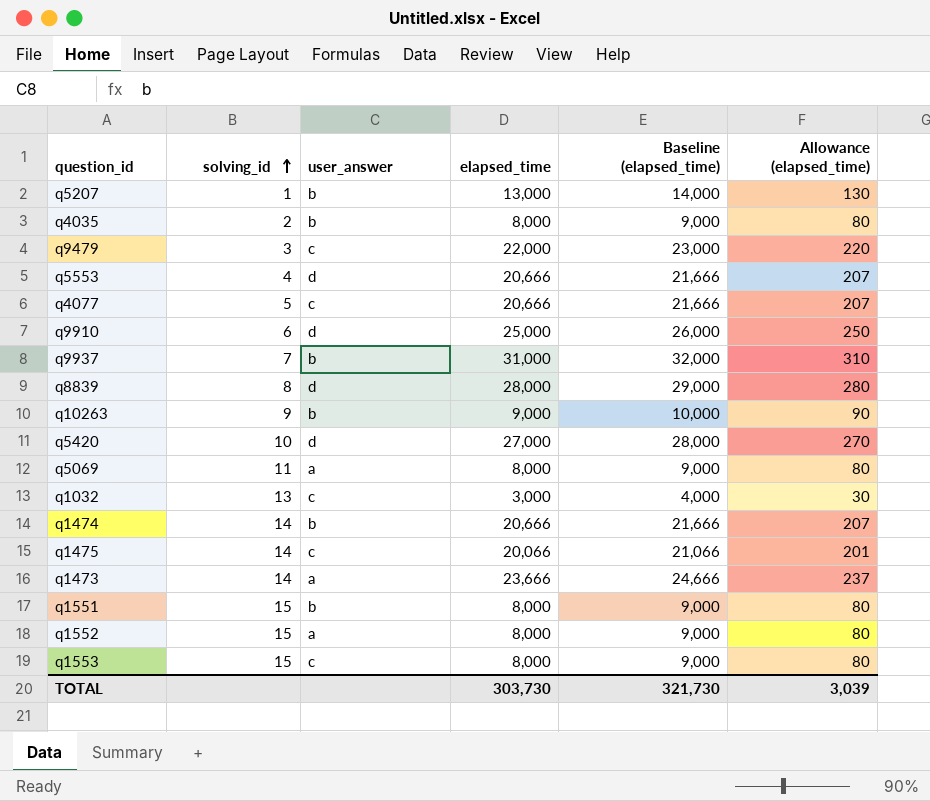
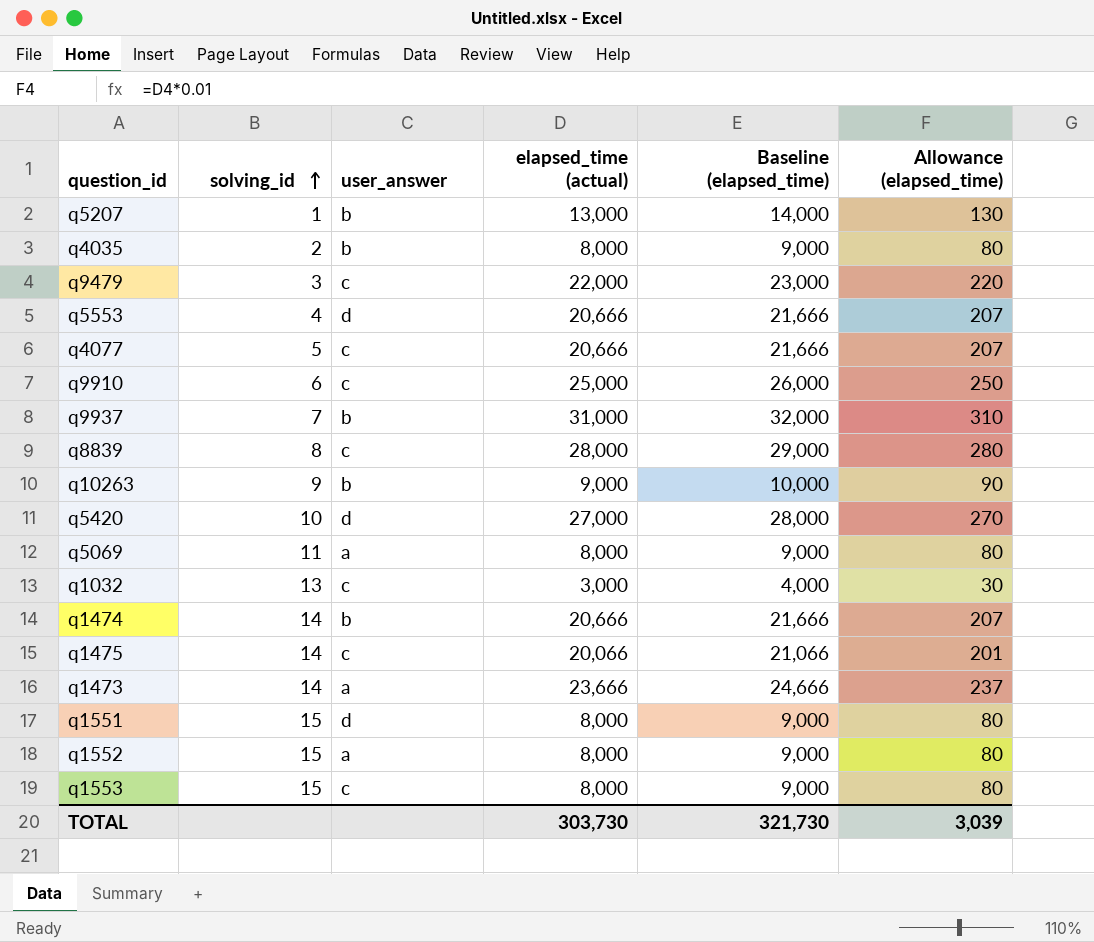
column name: elapsed_time -> elapsed_time (actual)
q9910 | user_answer: d -> c
q8839 | user_answer: d -> c
q1551 | user_answer: b -> d

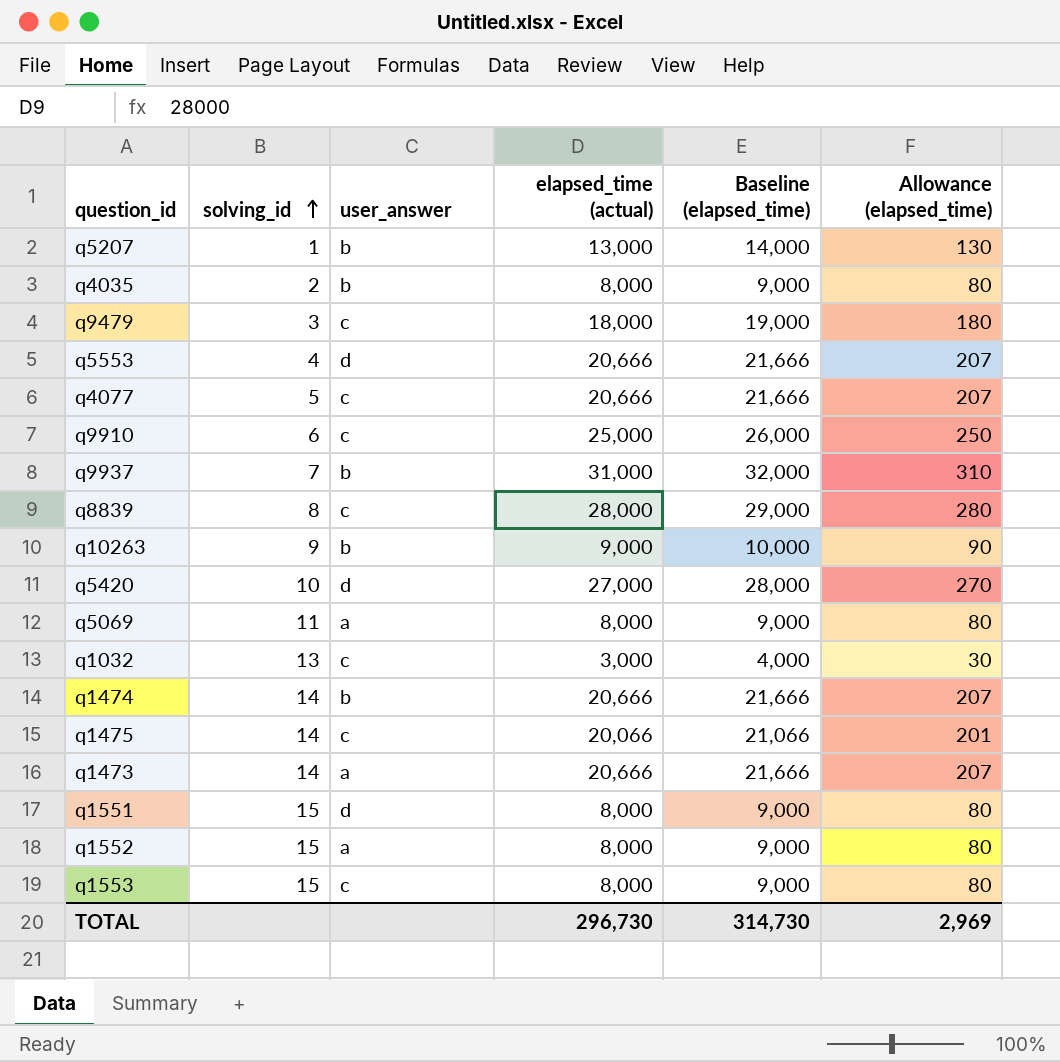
q9479 | elapsed_time (actual): 22,000 -> 18,000
q9479 | Baseline (elapsed_time): 23,000 -> 19,000
q9479 | Allowance (elapsed_time): 220 -> 180
q1473 | elapsed_time (actual): 23,666 -> 20,666
q1473 | Baseline (elapsed_time): 24,666 -> 21,666
q1473 | Allowance (elapsed_time): 237 -> 207
TOTAL | elapsed_time (actual): 303,730 -> 296,730
TOTAL | Baseline (elapsed_time): 321,730 -> 314,730
TOTAL | Allowance (elapsed_time): 3,039 -> 2,969

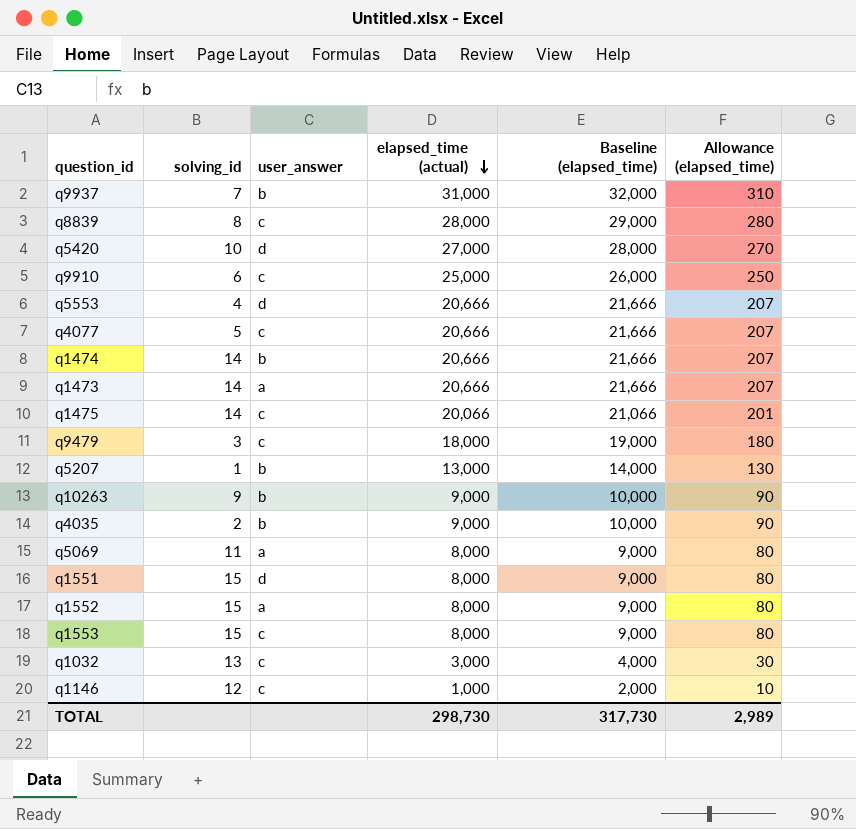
row order: solving_id ascending -> elapsed_time (actual) descending
q4035 | elapsed_time (actual): 8,000 -> 9,000
q4035 | Baseline (elapsed_time): 9,000 -> 10,000
q4035 | Allowance (elapsed_time): 80 -> 90
row q1146: none -> 12 | c | 1,000 | 2,000 | 10
TOTAL | elapsed_time (actual): 296,730 -> 298,730
TOTAL | Baseline (elapsed_time): 314,730 -> 317,730
TOTAL | Allowance (elapsed_time): 2,969 -> 2,989

